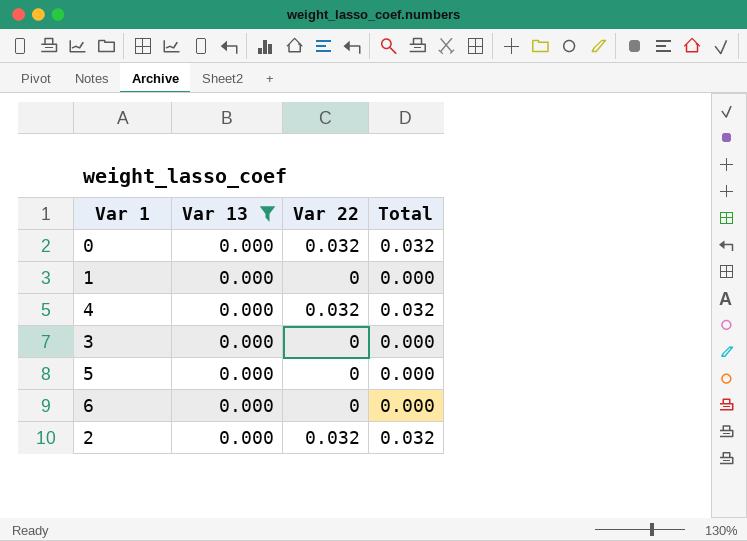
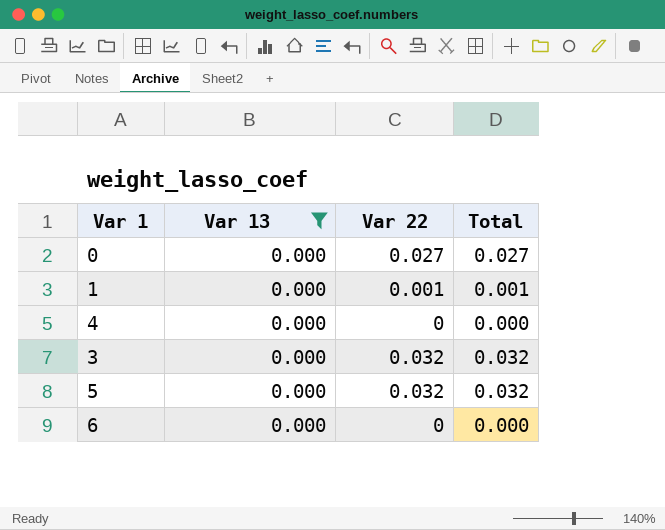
row 2: 0.000 | 0.032 | 0.032 -> none
0 | Var 22: 0.032 -> 0.027
0 | Total: 0.032 -> 0.027
1 | Var 22: 0 -> 0.001
1 | Total: 0.000 -> 0.001
4 | Var 22: 0.032 -> 0
4 | Total: 0.032 -> 0.000
3 | Var 22: 0 -> 0.032
3 | Total: 0.000 -> 0.032
5 | Var 22: 0 -> 0.032
5 | Total: 0.000 -> 0.032

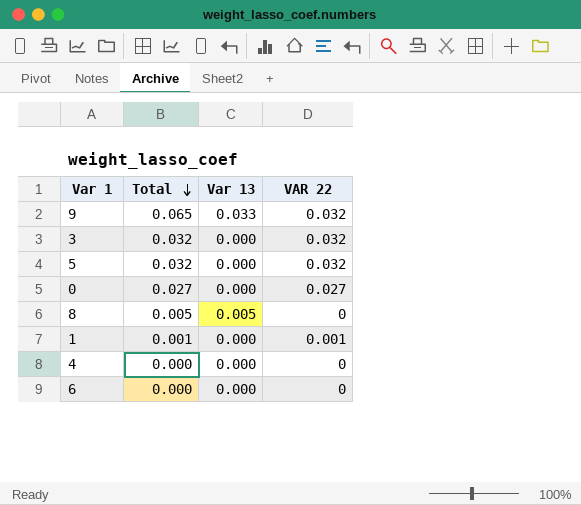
filter: Var 13 = 0.000 -> none
row order: none -> Total descending
column Total | position: 4 -> 2
column name: Var 22 -> VAR 22

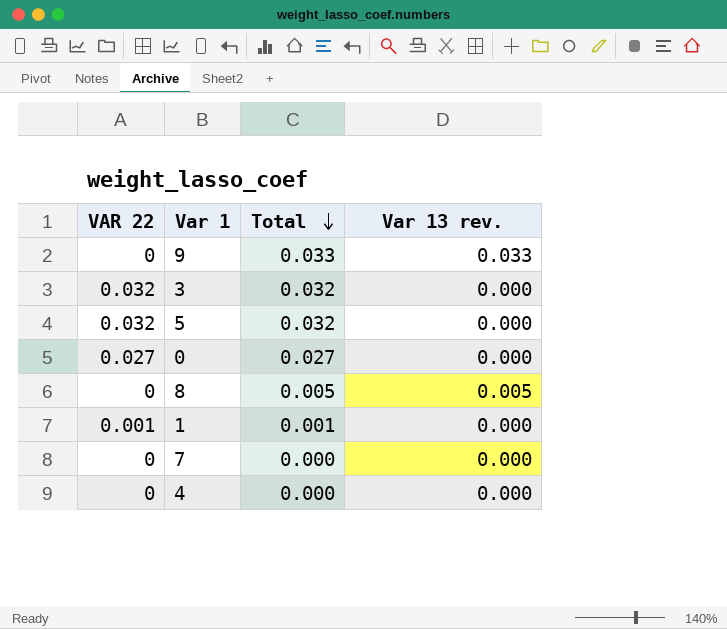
column VAR 22 | position: 4 -> 1
column name: Var 13 -> Var 13 rev.
row 6: 0.000 | 0.000 | 0 -> none
9 | VAR 22: 0.032 -> 0
9 | Total: 0.065 -> 0.033
row 7: none -> 0 | 0.000 | 0.000

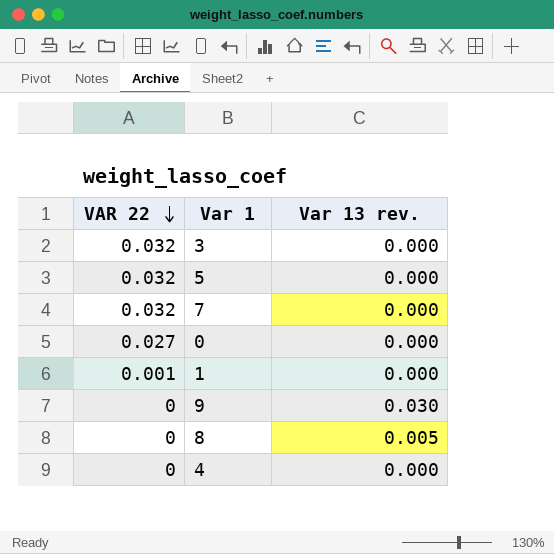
row order: Total descending -> VAR 22 descending
column Total | formula: [VAR 22] + [Var 13 rev.] -> none
7 | VAR 22: 0 -> 0.032
9 | Var 13 rev.: 0.033 -> 0.030

